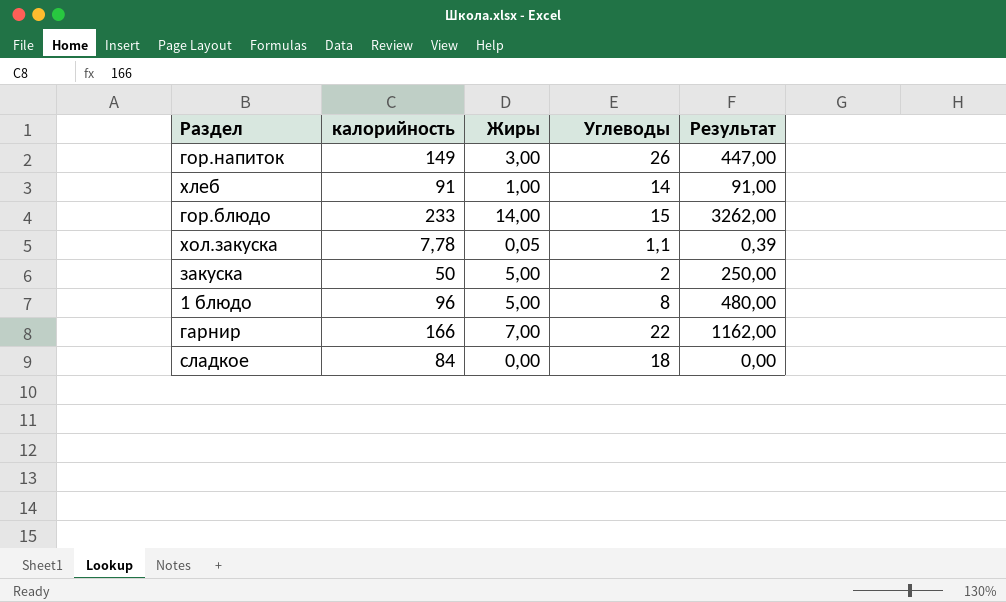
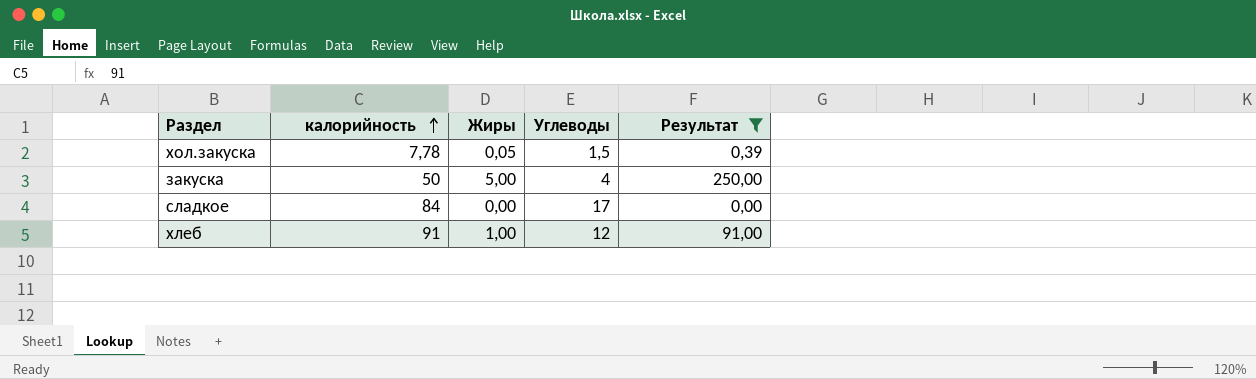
filter: none -> Результат <= 250,00
row order: none -> калорийность ascending
хол.закуска | Углеводы: 1,1 -> 1,5
закуска | Углеводы: 2 -> 4
сладкое | Углеводы: 18 -> 17
хлеб | Углеводы: 14 -> 12

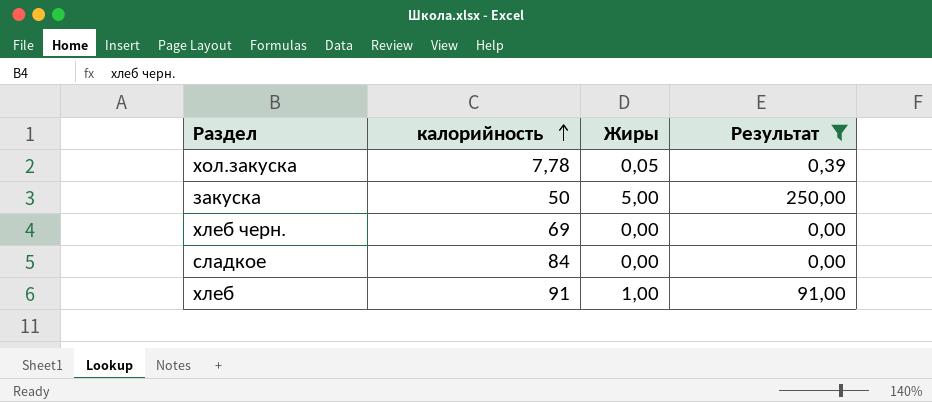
column Углеводы | position: 4 -> none
row хлеб черн.: none -> 69 | 0,00 | 0,00

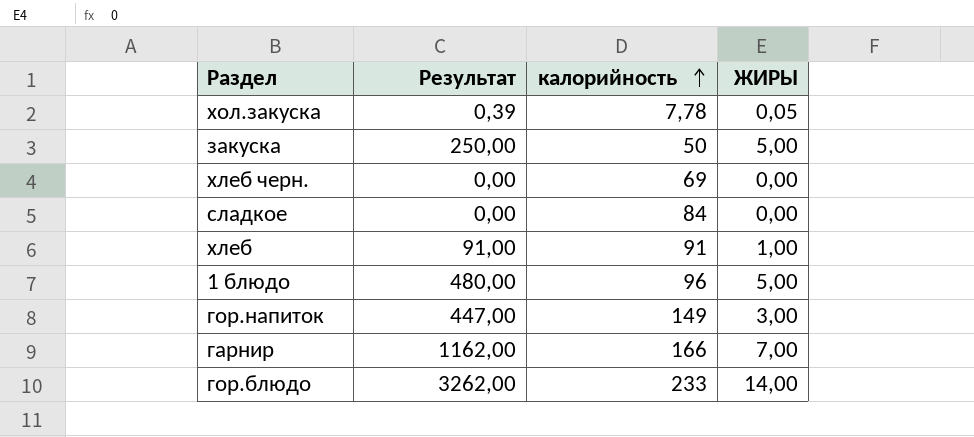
filter: Результат <= 250,00 -> none
column Результат | position: 4 -> 2
column name: Жиры -> ЖИРЫ

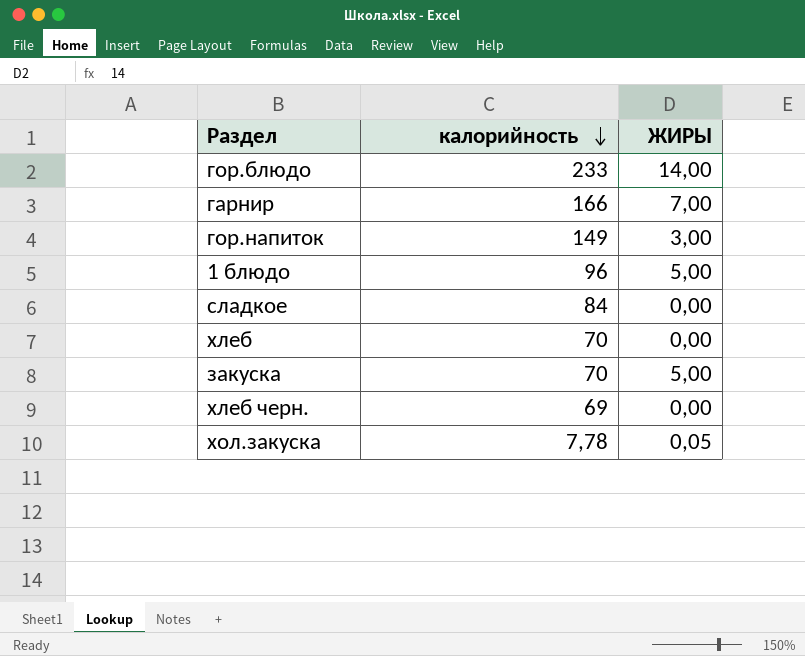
row order: калорийность ascending -> калорийность descending
column Результат | formula: [калорийность] * [ЖИРЫ] -> none
хлеб | калорийность: 91 -> 70
хлеб | ЖИРЫ: 1,00 -> 0,00
закуска | калорийность: 50 -> 70

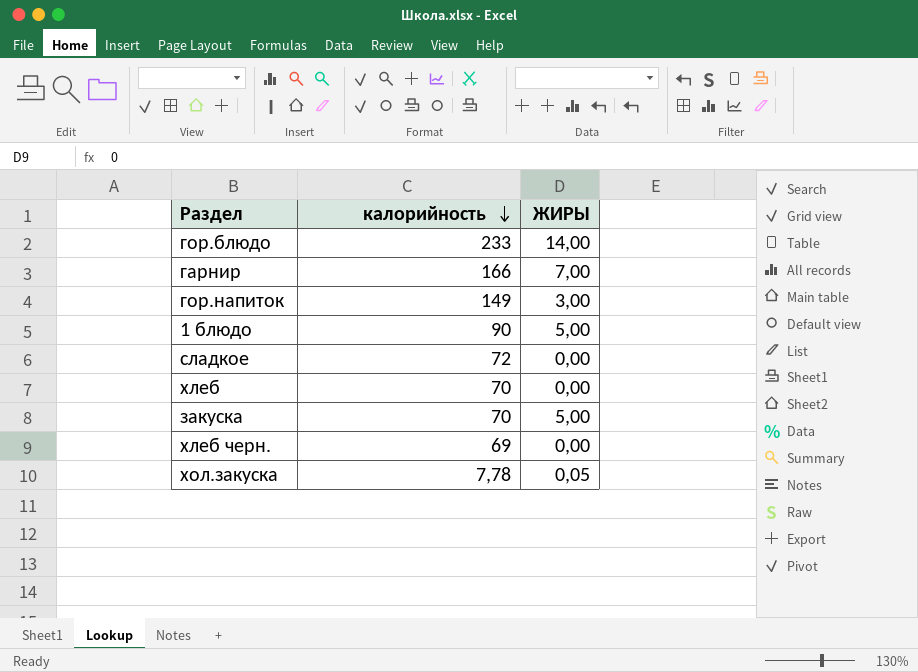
1 блюдо | калорийность: 96 -> 90
сладкое | калорийность: 84 -> 72

